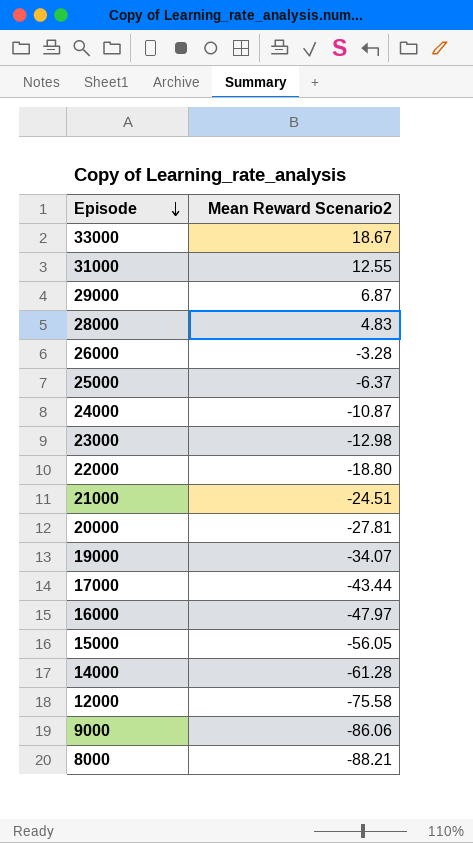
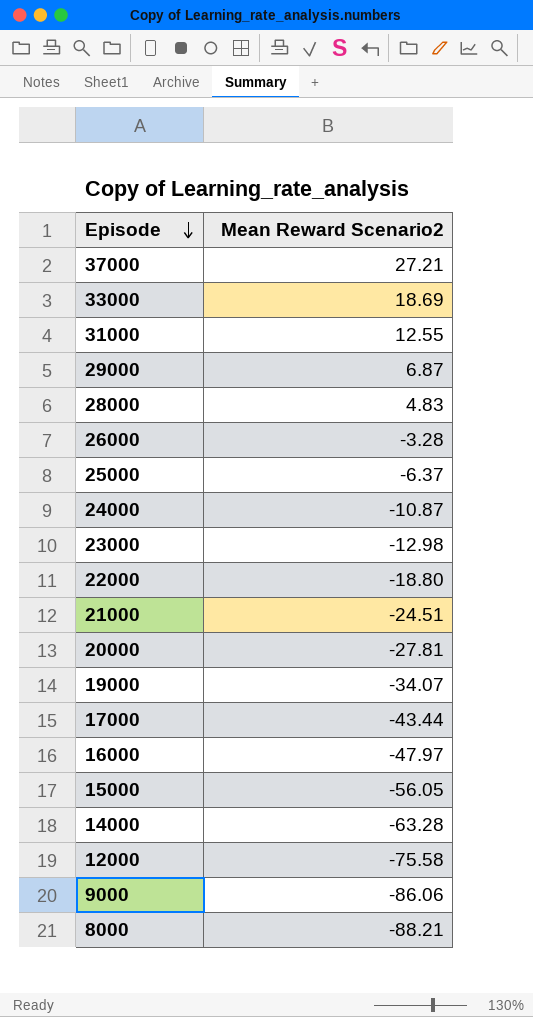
row 37000: none -> 27.21
33000 | Mean Reward Scenario2: 18.67 -> 18.69
14000 | Mean Reward Scenario2: -61.28 -> -63.28

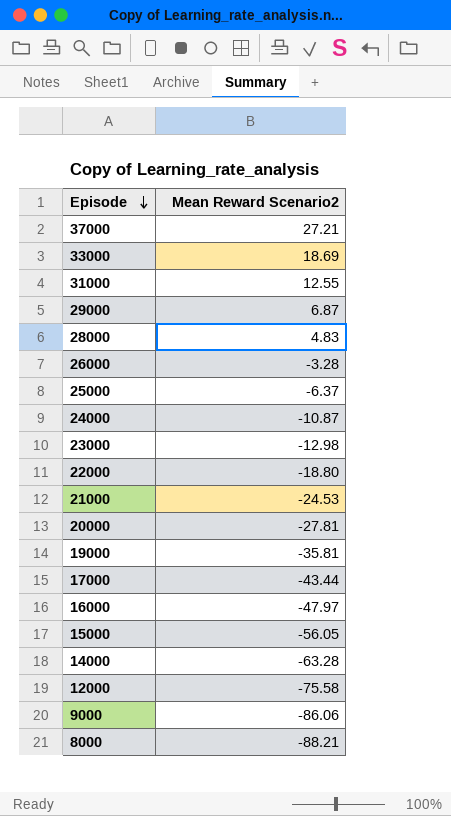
21000 | Mean Reward Scenario2: -24.51 -> -24.53
19000 | Mean Reward Scenario2: -34.07 -> -35.81

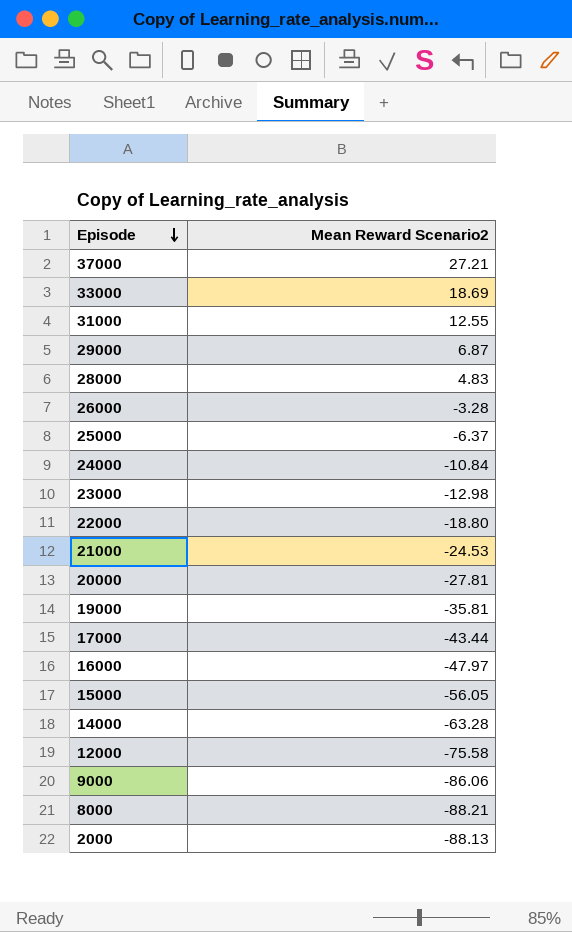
24000 | Mean Reward Scenario2: -10.87 -> -10.84
row 2000: none -> -88.13

